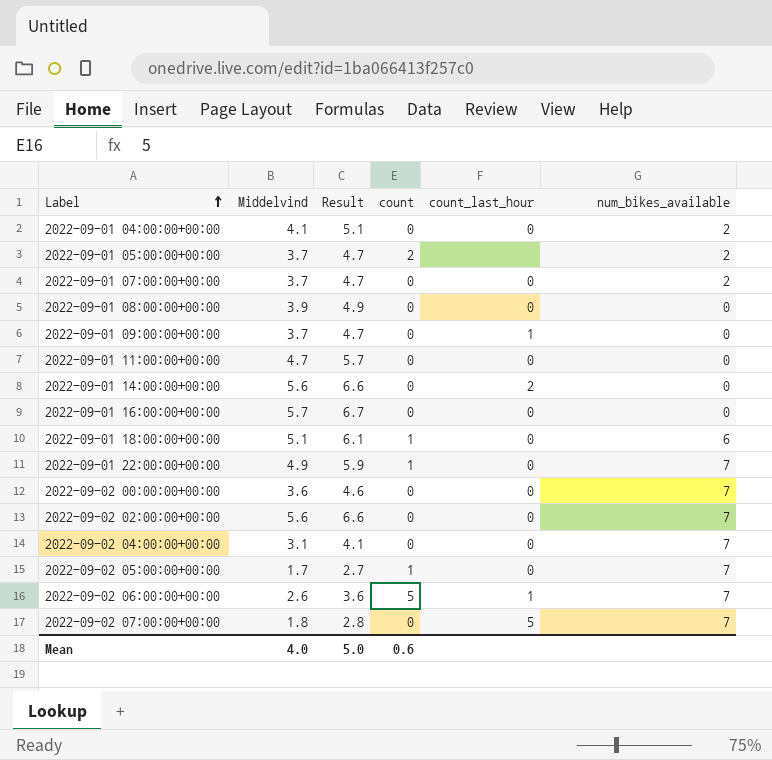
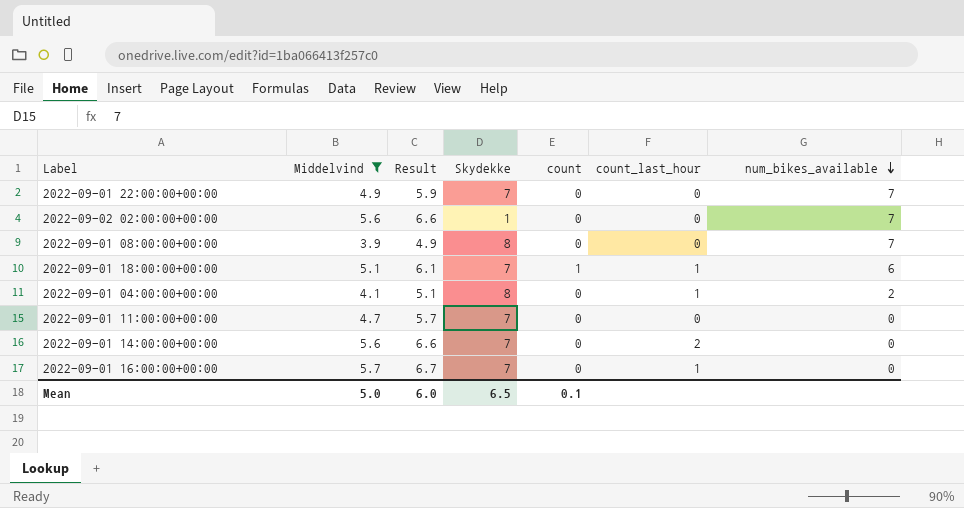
filter: none -> Middelvind >= 3.9
row order: Label ascending -> num_bikes_available descending
column Skydekke | position: none -> 4
2022-09-01 22:00:00+00:00 | count: 1 -> 0
2022-09-01 08:00:00+00:00 | num_bikes_available: 0 -> 7
2022-09-01 18:00:00+00:00 | count_last_hour: 0 -> 1
2022-09-01 04:00:00+00:00 | count_last_hour: 0 -> 1
2022-09-01 16:00:00+00:00 | count_last_hour: 0 -> 1
Mean | Middelvind: 4.0 -> 5.0
Mean | Result: 5.0 -> 6.0
Mean | count: 0.6 -> 0.1

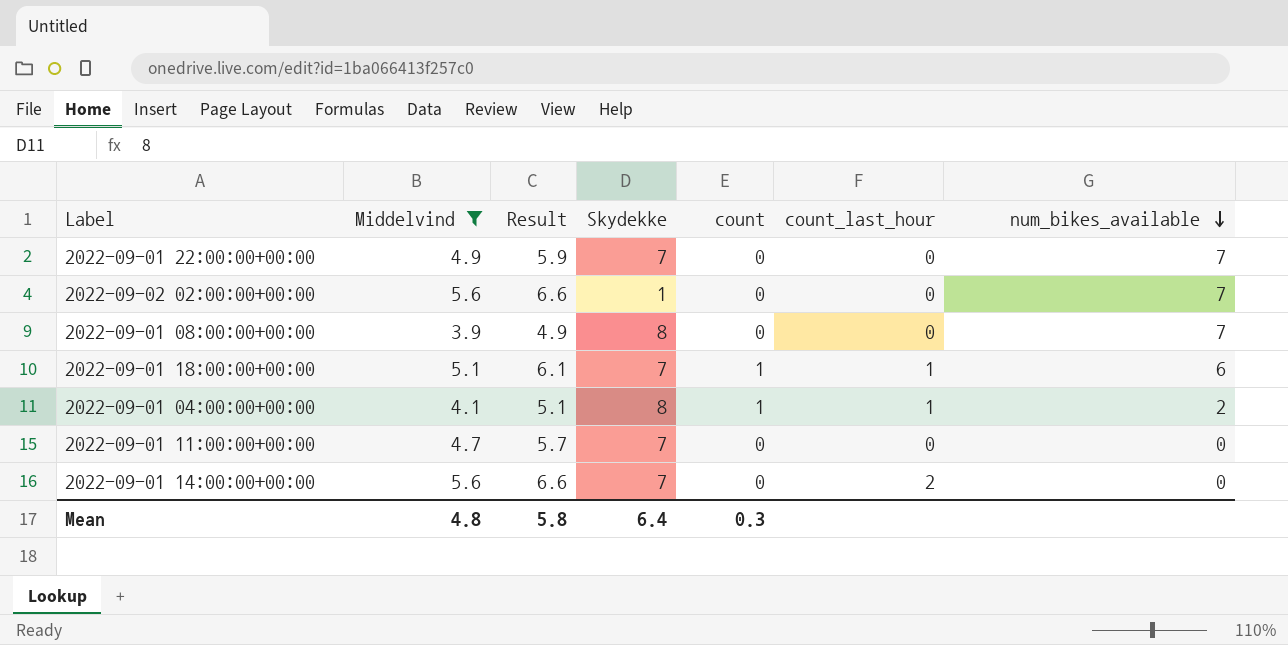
row 2022-09-01 16:00:00+00:00: 5.7 | 6.7 | 7 | 0 | 1 | 0 -> none
2022-09-01 04:00:00+00:00 | count: 0 -> 1
Mean | Middelvind: 5.0 -> 4.8
Mean | Result: 6.0 -> 5.8
Mean | Skydekke: 6.5 -> 6.4
Mean | count: 0.1 -> 0.3

